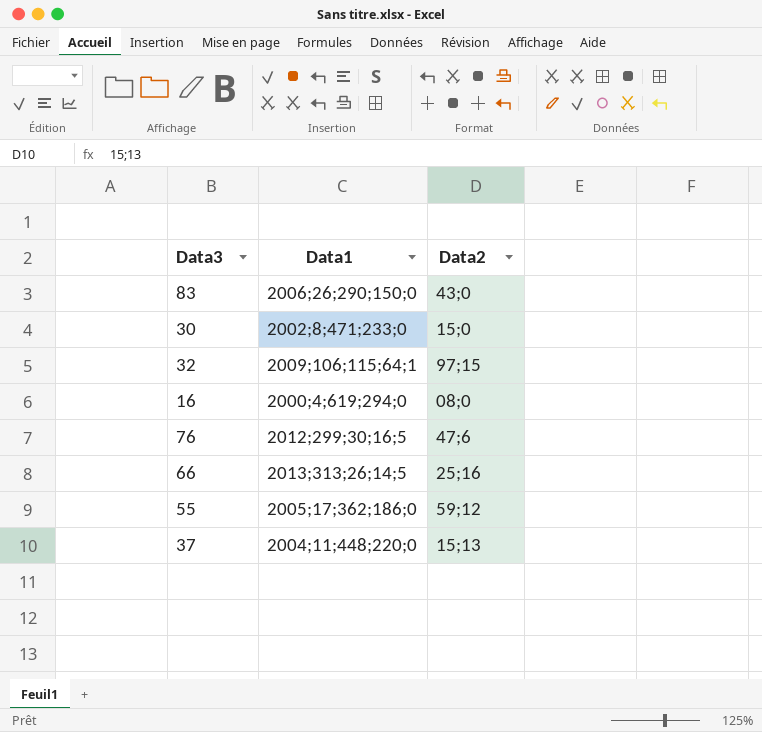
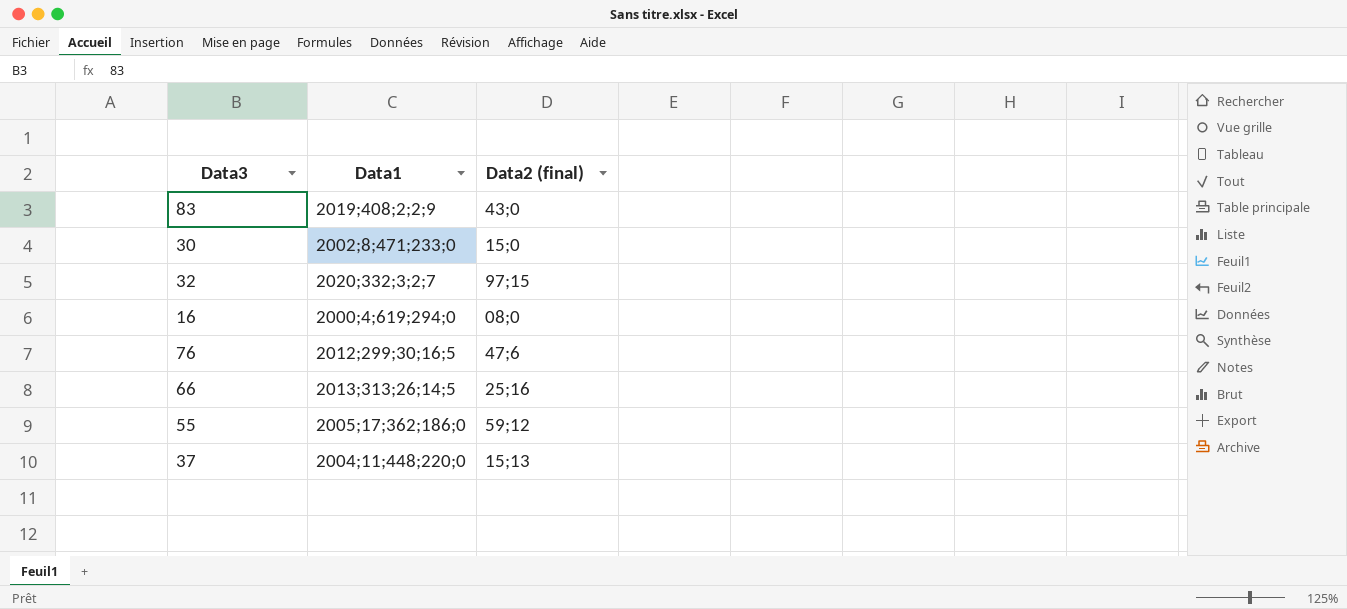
column name: Data2 -> Data2 (final)
83 | Data1: 2006;26;290;150;0 -> 2019;408;2;2;9
32 | Data1: 2009;106;115;64;1 -> 2020;332;3;2;7

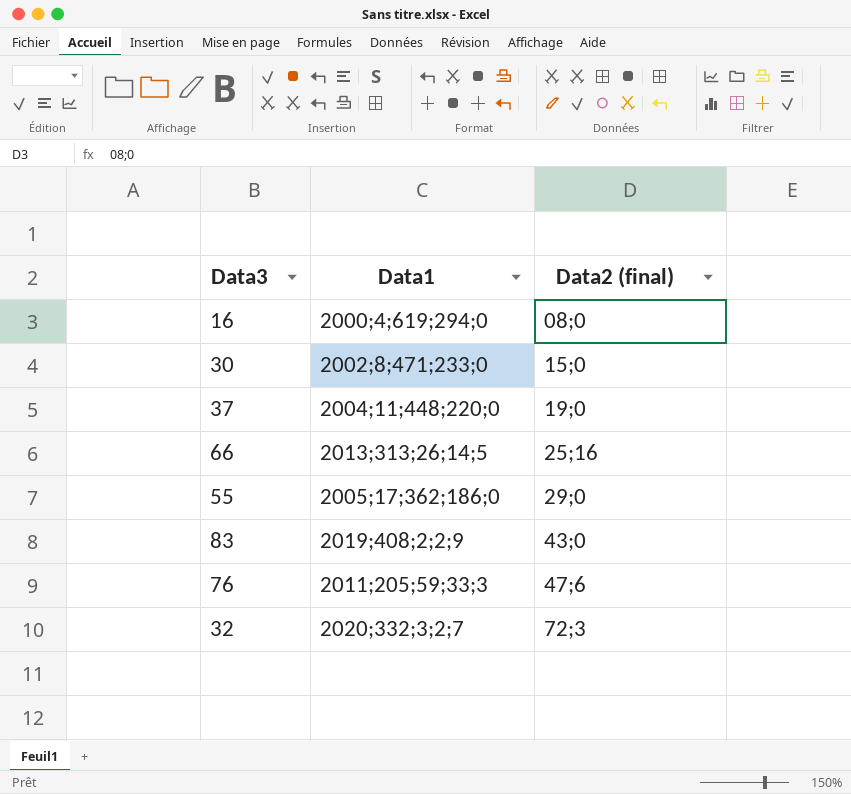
row order: none -> Data2 (final) ascending
37 | Data2 (final): 15;13 -> 19;0
55 | Data2 (final): 59;12 -> 29;0
76 | Data1: 2012;299;30;16;5 -> 2011;205;59;33;3
32 | Data2 (final): 97;15 -> 72;3

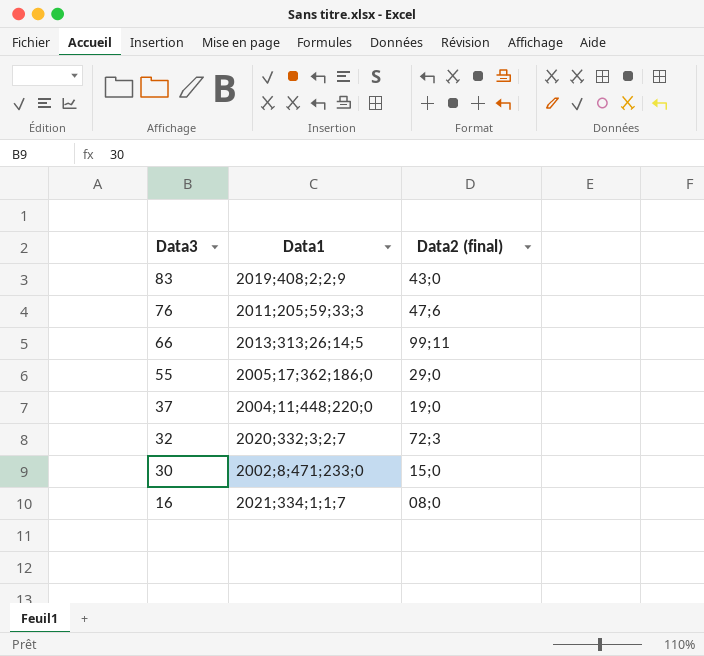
row order: Data2 (final) ascending -> Data3 descending
66 | Data2 (final): 25;16 -> 99;11
16 | Data1: 2000;4;619;294;0 -> 2021;334;1;1;7

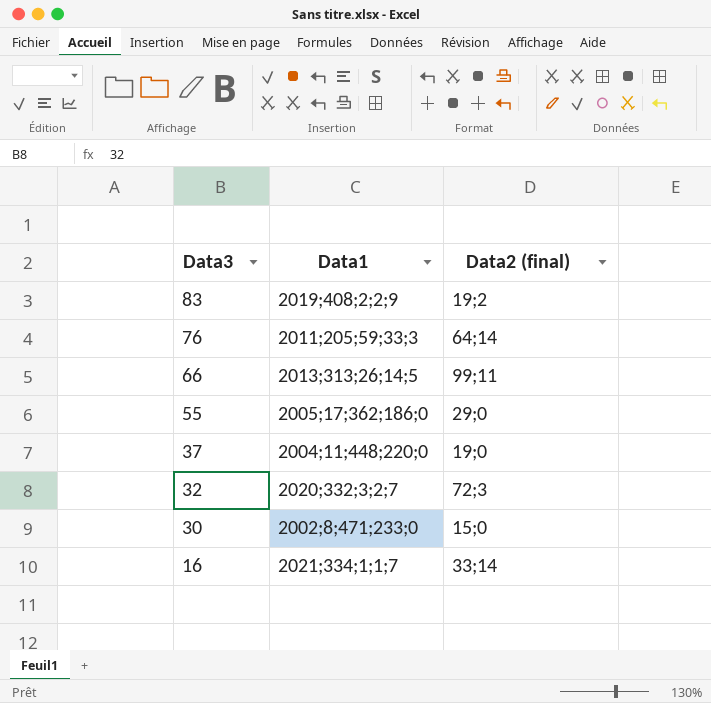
83 | Data2 (final): 43;0 -> 19;2
76 | Data2 (final): 47;6 -> 64;14
16 | Data2 (final): 08;0 -> 33;14

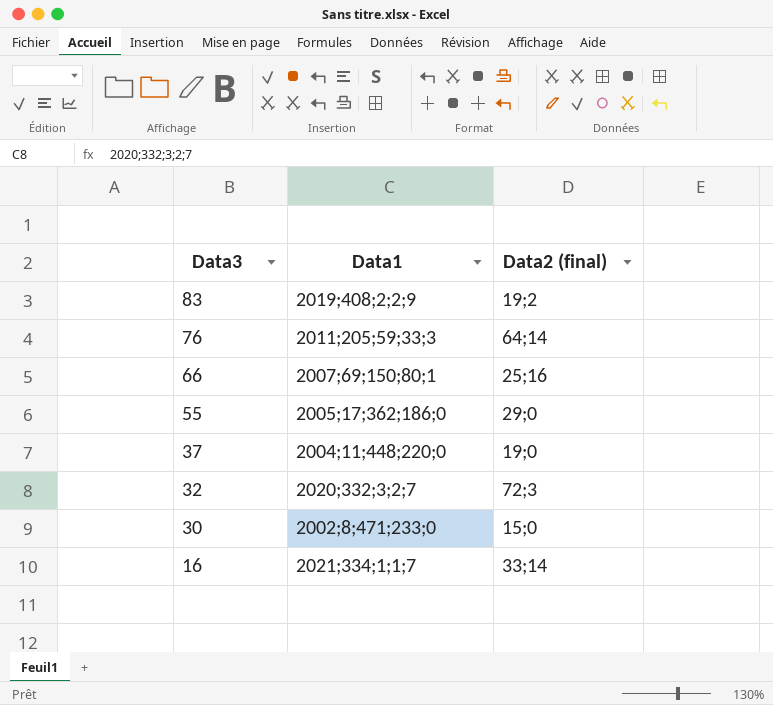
66 | Data1: 2013;313;26;14;5 -> 2007;69;150;80;1
66 | Data2 (final): 99;11 -> 25;16

